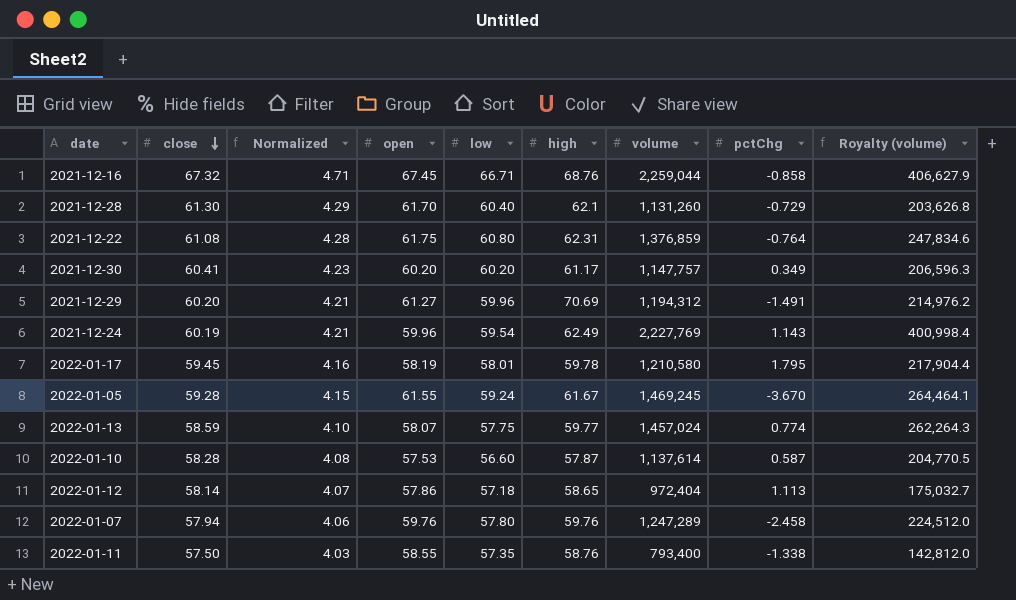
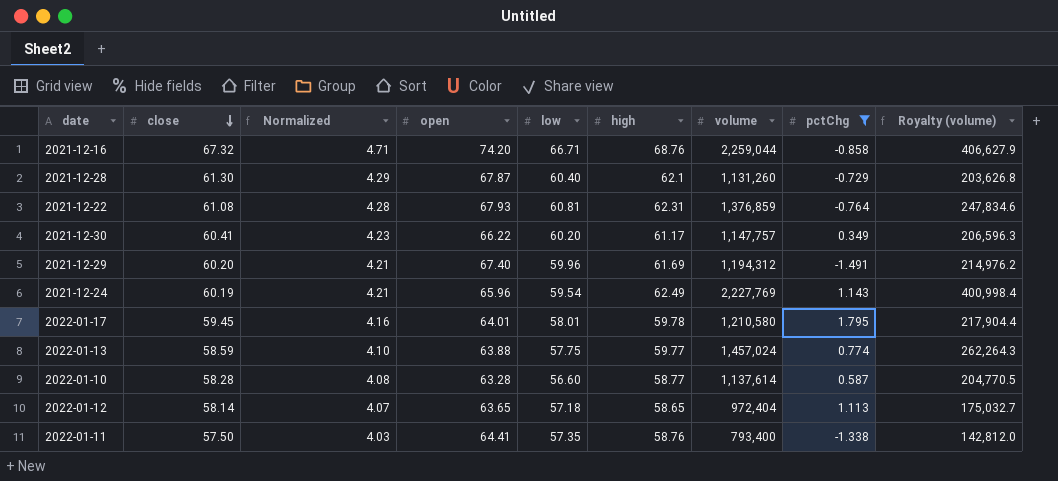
filter: none -> pctChg >= -1.491
2021-12-16 | open: 67.45 -> 74.20
2021-12-28 | open: 61.70 -> 67.87
2021-12-22 | open: 61.75 -> 67.93
2021-12-22 | low: 60.80 -> 60.81
2021-12-30 | open: 60.20 -> 66.22
2021-12-29 | open: 61.27 -> 67.40
2021-12-29 | high: 70.69 -> 61.69
2021-12-24 | open: 59.96 -> 65.96
2022-01-17 | open: 58.19 -> 64.01
2022-01-13 | open: 58.07 -> 63.88
2022-01-10 | open: 57.53 -> 63.28
2022-01-10 | high: 57.87 -> 58.77
2022-01-12 | open: 57.86 -> 63.65
2022-01-11 | open: 58.55 -> 64.41

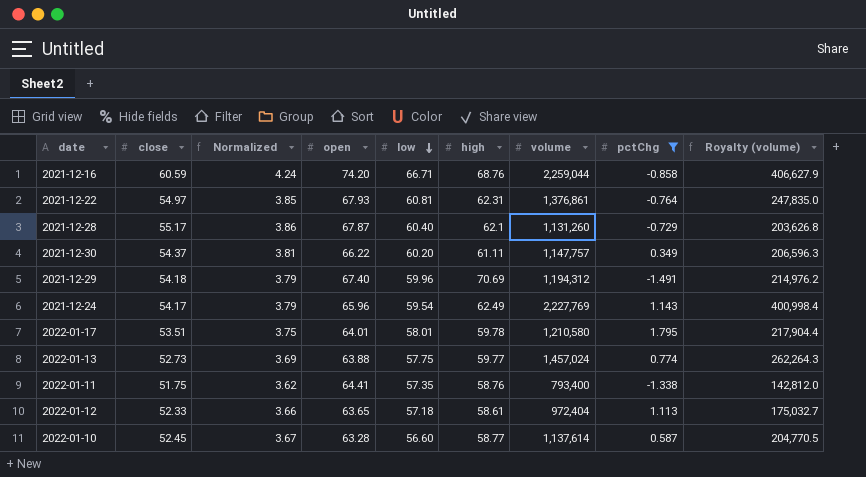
row order: close descending -> low descending
2021-12-16 | close: 67.32 -> 60.59
2021-12-16 | Normalized: 4.71 -> 4.24
2021-12-22 | close: 61.08 -> 54.97
2021-12-22 | Normalized: 4.28 -> 3.85
2021-12-22 | volume: 1,376,859 -> 1,376,861
2021-12-22 | Royalty (volume): 247,834.6 -> 247,835.0
2021-12-28 | close: 61.30 -> 55.17
2021-12-28 | Normalized: 4.29 -> 3.86
2021-12-30 | close: 60.41 -> 54.37
2021-12-30 | Normalized: 4.23 -> 3.81
2021-12-30 | high: 61.17 -> 61.11
2021-12-29 | close: 60.20 -> 54.18
2021-12-29 | Normalized: 4.21 -> 3.79
2021-12-29 | high: 61.69 -> 70.69
2021-12-24 | close: 60.19 -> 54.17
2021-12-24 | Normalized: 4.21 -> 3.79
2022-01-17 | close: 59.45 -> 53.51
2022-01-17 | Normalized: 4.16 -> 3.75
2022-01-13 | close: 58.59 -> 52.73
2022-01-13 | Normalized: 4.10 -> 3.69
2022-01-11 | close: 57.50 -> 51.75
2022-01-11 | Normalized: 4.03 -> 3.62
2022-01-12 | close: 58.14 -> 52.33
2022-01-12 | Normalized: 4.07 -> 3.66
2022-01-12 | high: 58.65 -> 58.61
2022-01-10 | close: 58.28 -> 52.45
2022-01-10 | Normalized: 4.08 -> 3.67

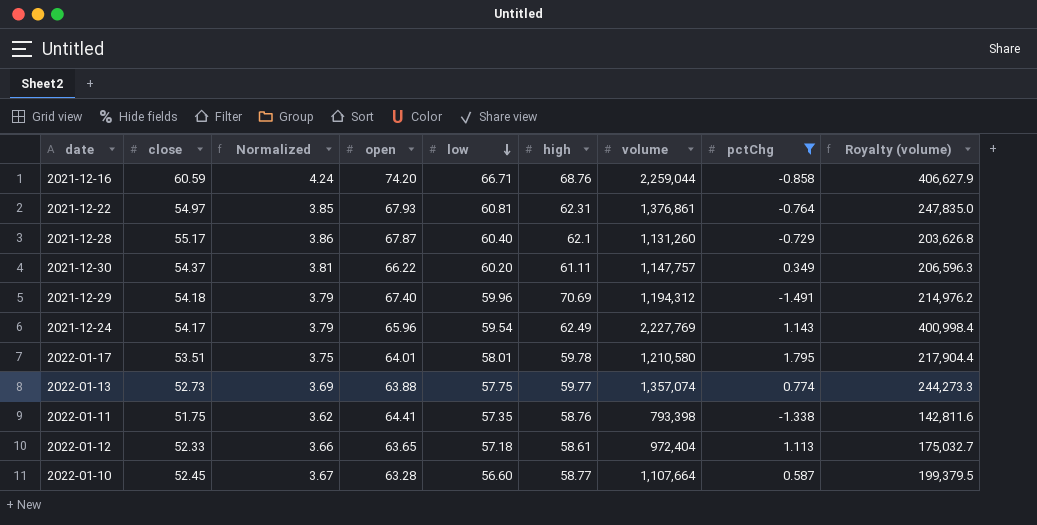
2022-01-13 | volume: 1,457,024 -> 1,357,074
2022-01-13 | Royalty (volume): 262,264.3 -> 244,273.3
2022-01-11 | volume: 793,400 -> 793,398
2022-01-11 | Royalty (volume): 142,812.0 -> 142,811.6
2022-01-10 | volume: 1,137,614 -> 1,107,664
2022-01-10 | Royalty (volume): 204,770.5 -> 199,379.5

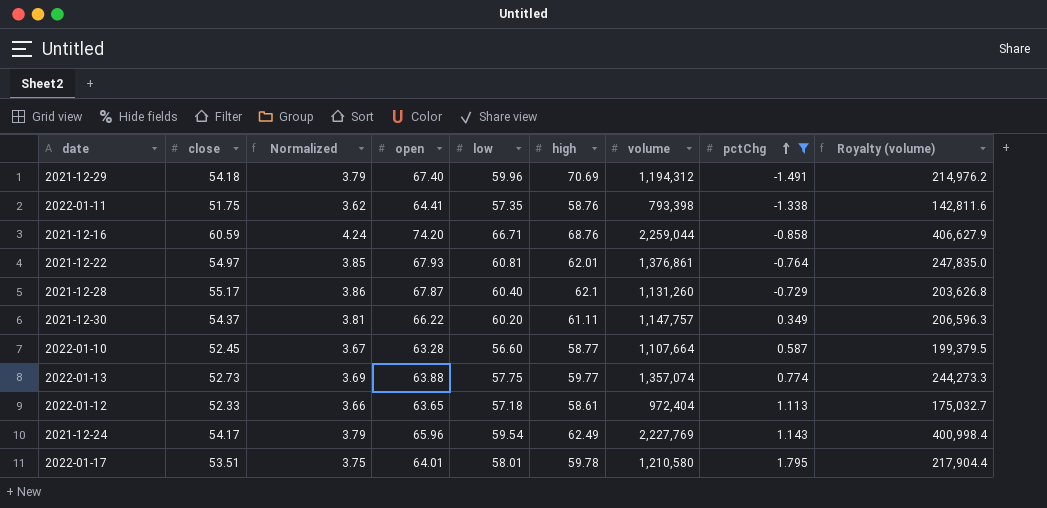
row order: low descending -> pctChg ascending
2021-12-22 | high: 62.31 -> 62.01

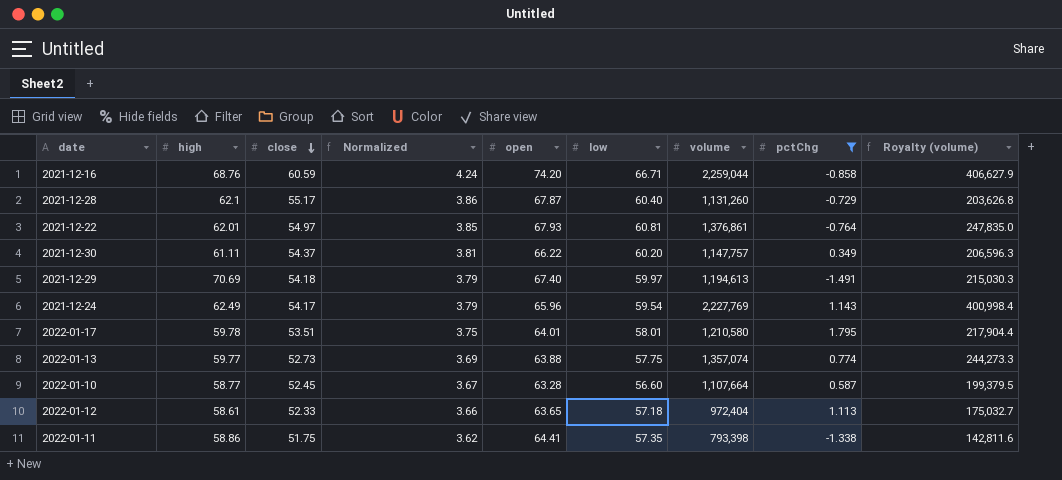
row order: pctChg ascending -> close descending
column high | position: 6 -> 2
2021-12-29 | low: 59.96 -> 59.97
2021-12-29 | volume: 1,194,312 -> 1,194,613
2021-12-29 | Royalty (volume): 214,976.2 -> 215,030.3
2022-01-11 | high: 58.76 -> 58.86

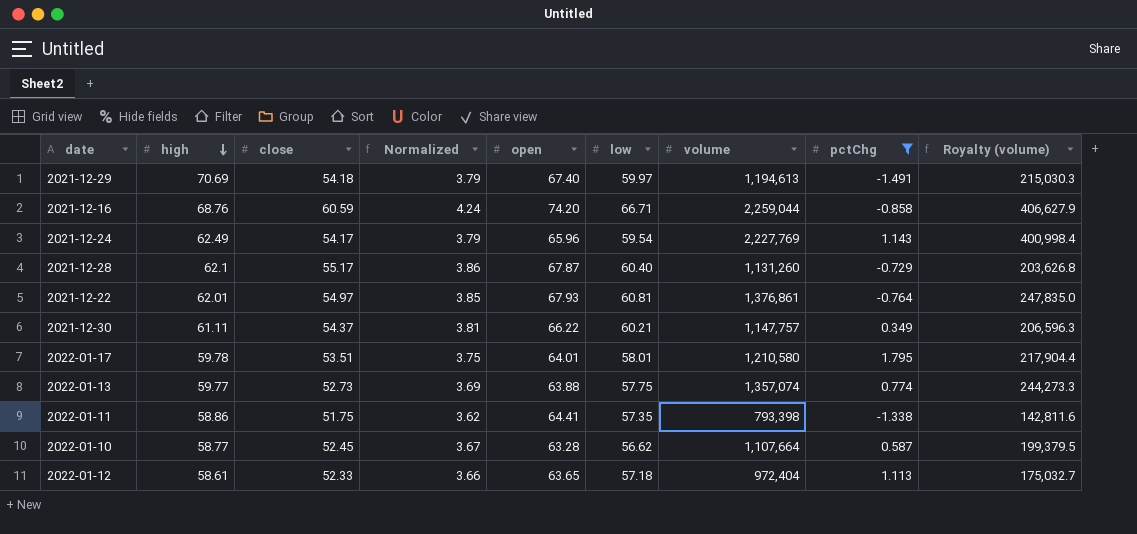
row order: close descending -> high descending
2021-12-30 | low: 60.20 -> 60.21
2022-01-10 | low: 56.60 -> 56.62

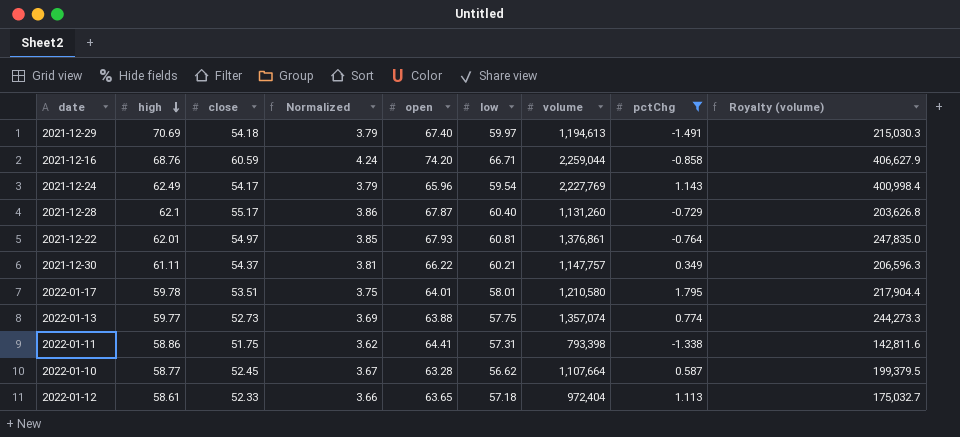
2022-01-11 | low: 57.35 -> 57.31

